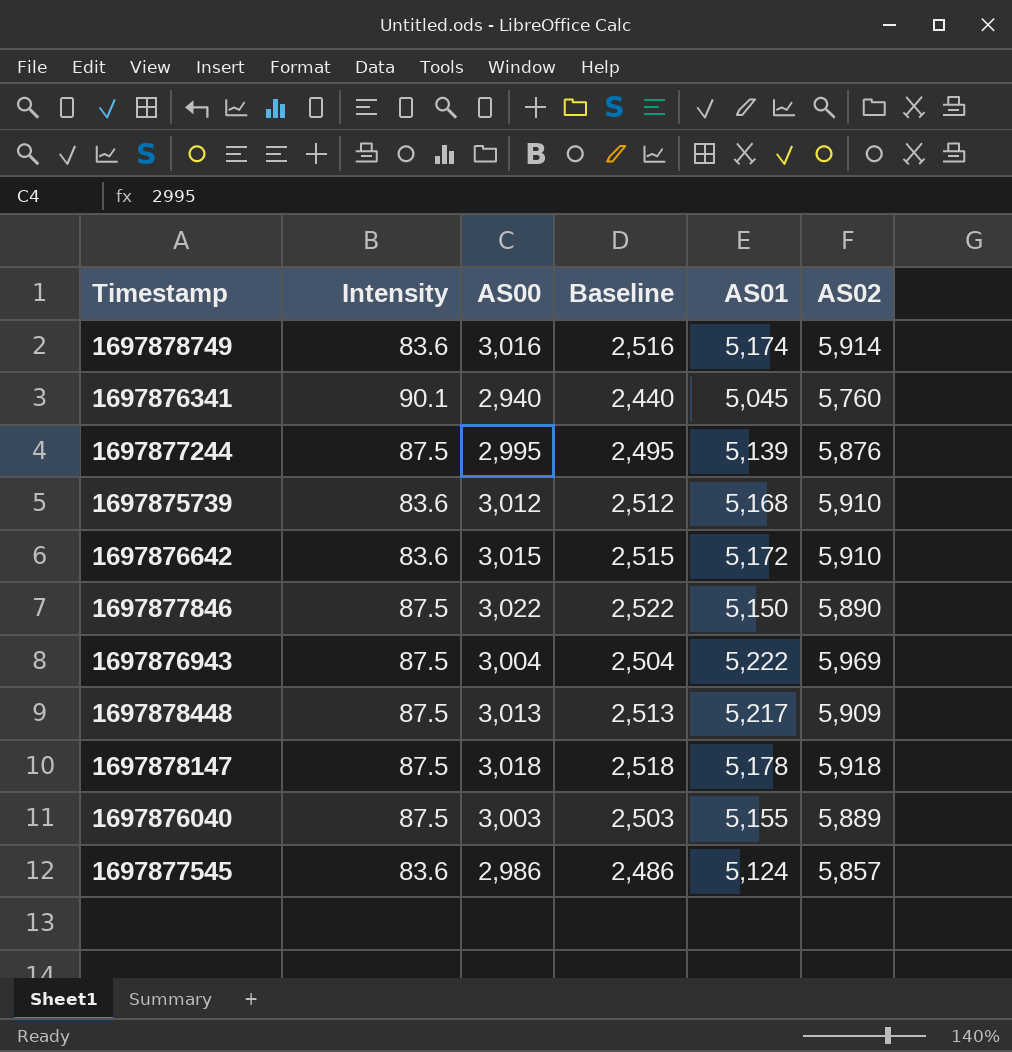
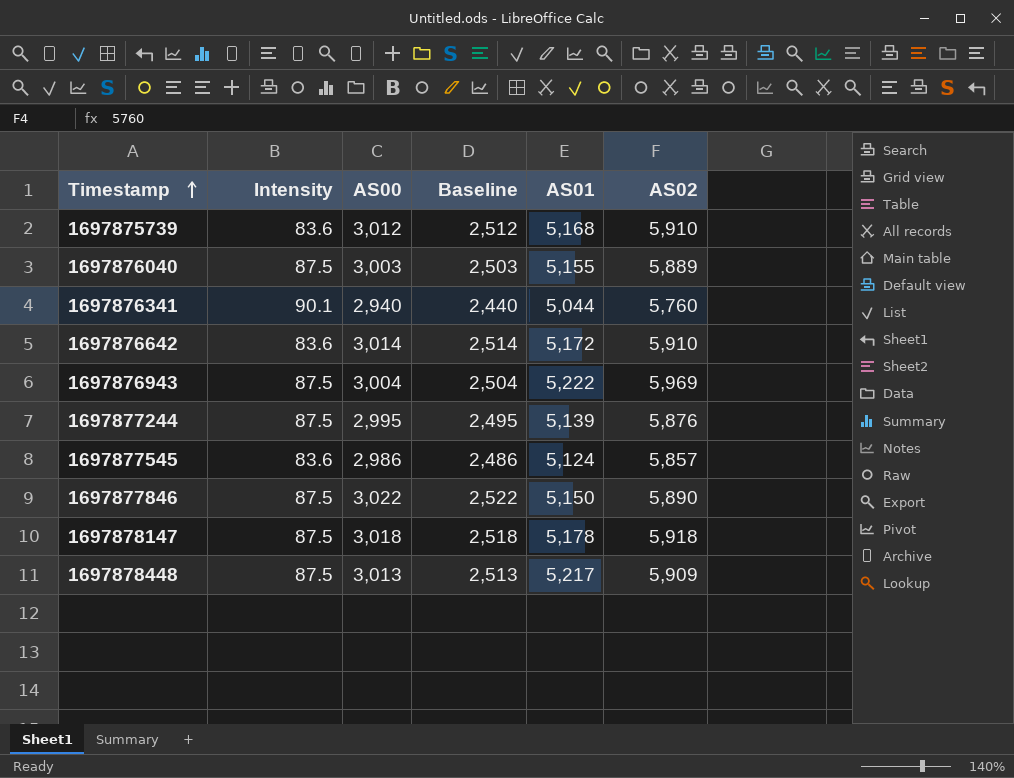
row order: none -> Timestamp ascending
row 1697878749: 83.6 | 3,016 | 2,516 | 5,174 | 5,914 -> none
1697876341 | AS01: 5,045 -> 5,044
1697876642 | AS00: 3,015 -> 3,014
1697876642 | Baseline: 2,515 -> 2,514

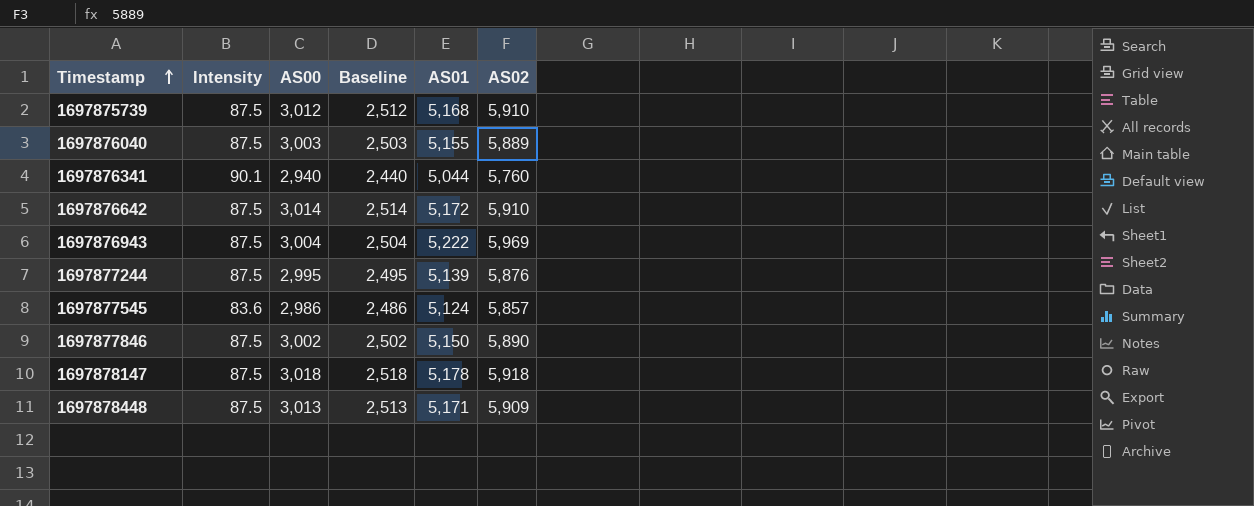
1697875739 | Intensity: 83.6 -> 87.5
1697876642 | Intensity: 83.6 -> 87.5
1697877846 | AS00: 3,022 -> 3,002
1697877846 | Baseline: 2,522 -> 2,502
1697878448 | AS01: 5,217 -> 5,171

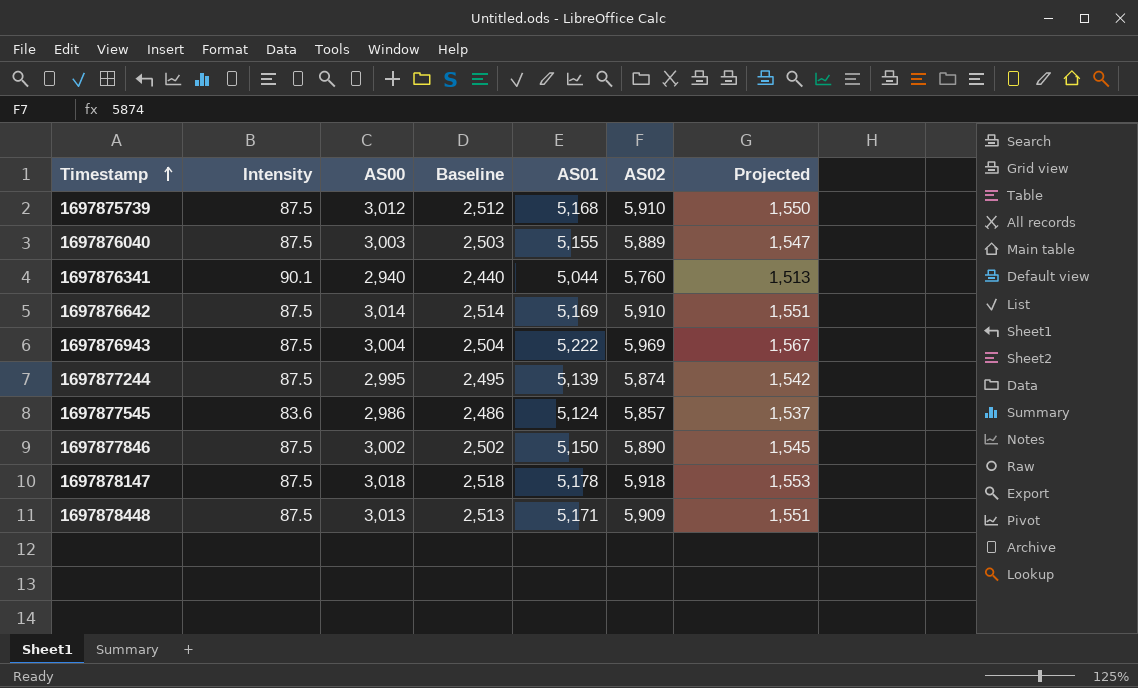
column Projected | formula: none -> [AS01] * 0.3
1697876642 | AS01: 5,172 -> 5,169
1697877244 | AS02: 5,876 -> 5,874

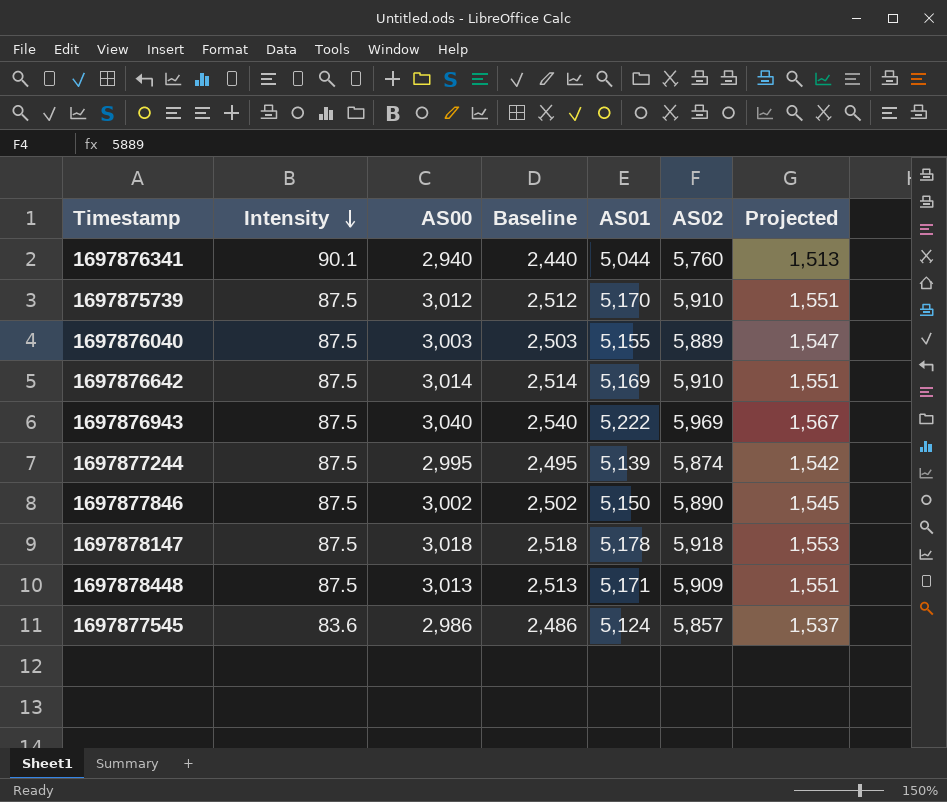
row order: Timestamp ascending -> Intensity descending
1697875739 | AS01: 5,168 -> 5,170
1697875739 | Projected: 1,550 -> 1,551
1697876943 | AS00: 3,004 -> 3,040
1697876943 | Baseline: 2,504 -> 2,540

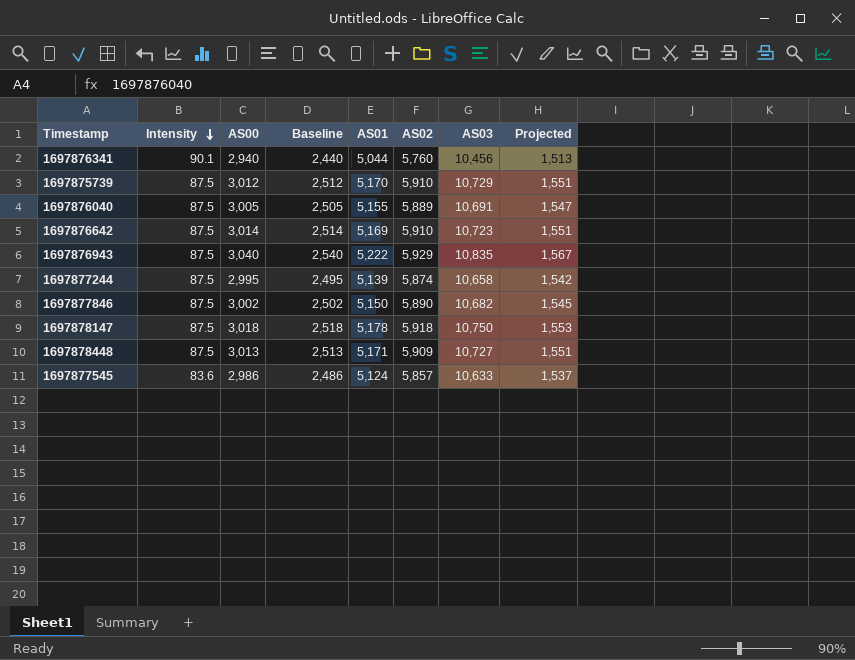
column AS03 | position: none -> 7
1697876040 | AS00: 3,003 -> 3,005
1697876040 | Baseline: 2,503 -> 2,505
1697876943 | AS02: 5,969 -> 5,929

